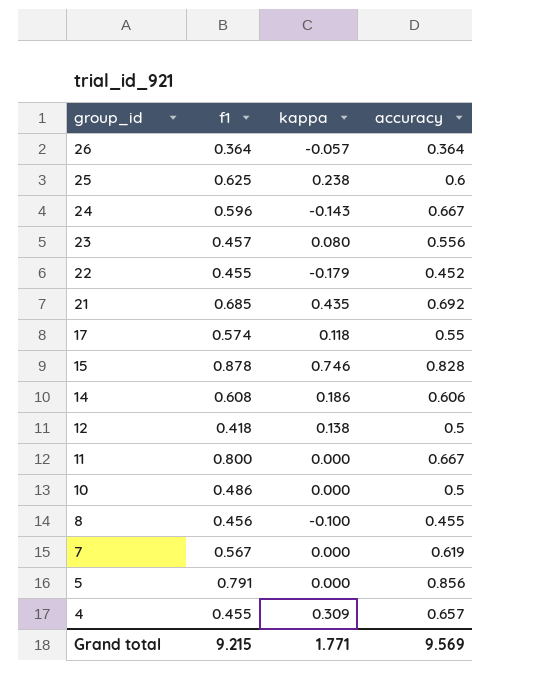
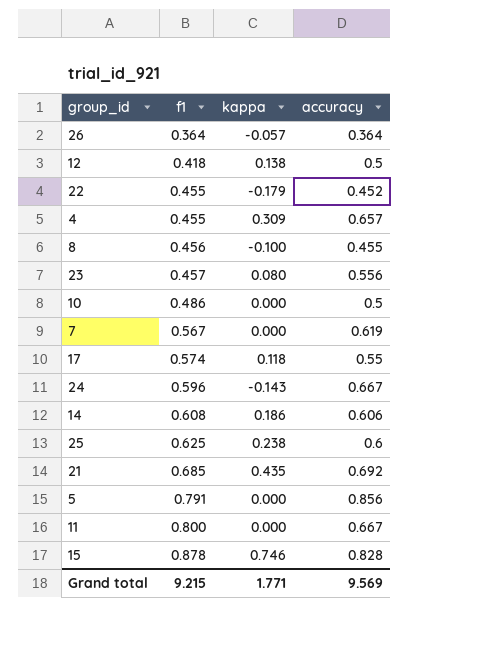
row order: group_id descending -> f1 ascending

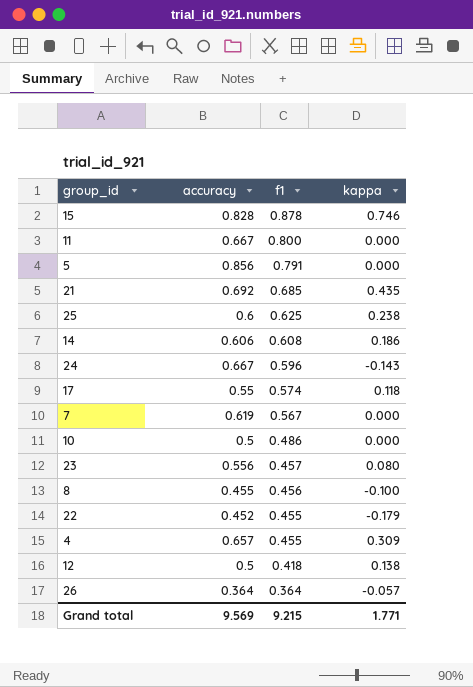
row order: f1 ascending -> f1 descending
column accuracy | position: 4 -> 2

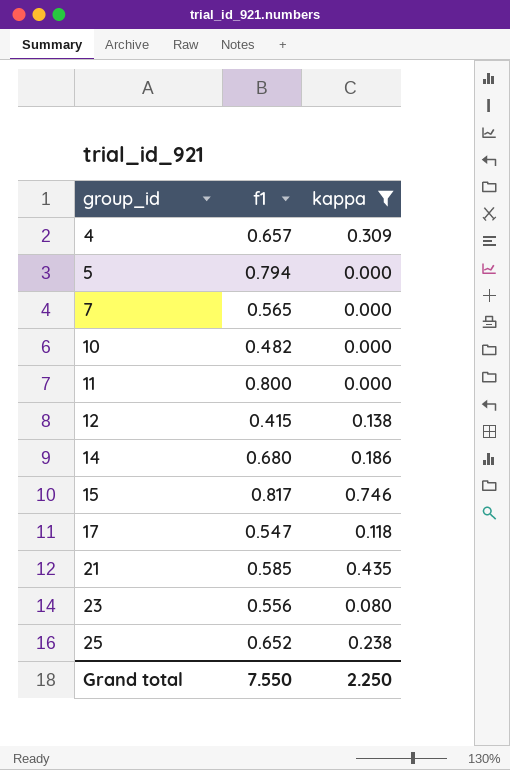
filter: none -> kappa >= 0.000
row order: f1 descending -> group_id ascending
column accuracy | position: 2 -> none
4 | f1: 0.455 -> 0.657
5 | f1: 0.791 -> 0.794
7 | f1: 0.567 -> 0.565
10 | f1: 0.486 -> 0.482
12 | f1: 0.418 -> 0.415
14 | f1: 0.608 -> 0.680
15 | f1: 0.878 -> 0.817
17 | f1: 0.574 -> 0.547
21 | f1: 0.685 -> 0.585
23 | f1: 0.457 -> 0.556
25 | f1: 0.625 -> 0.652
Grand total | f1: 9.215 -> 7.550
Grand total | kappa: 1.771 -> 2.250

